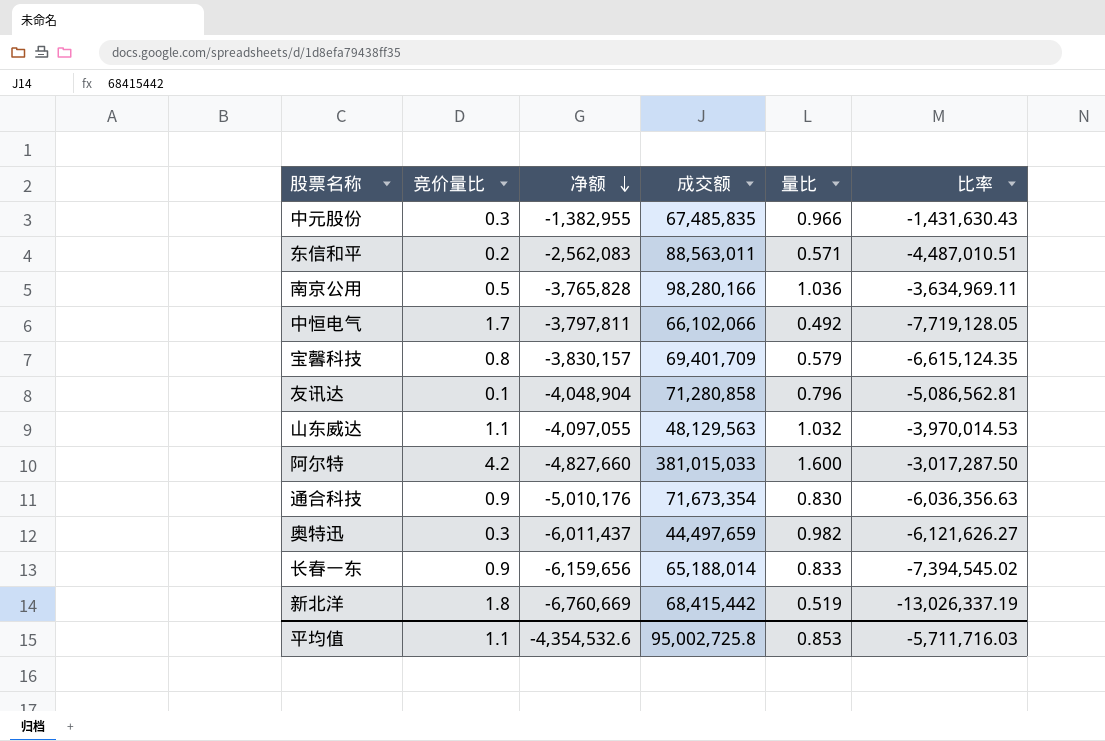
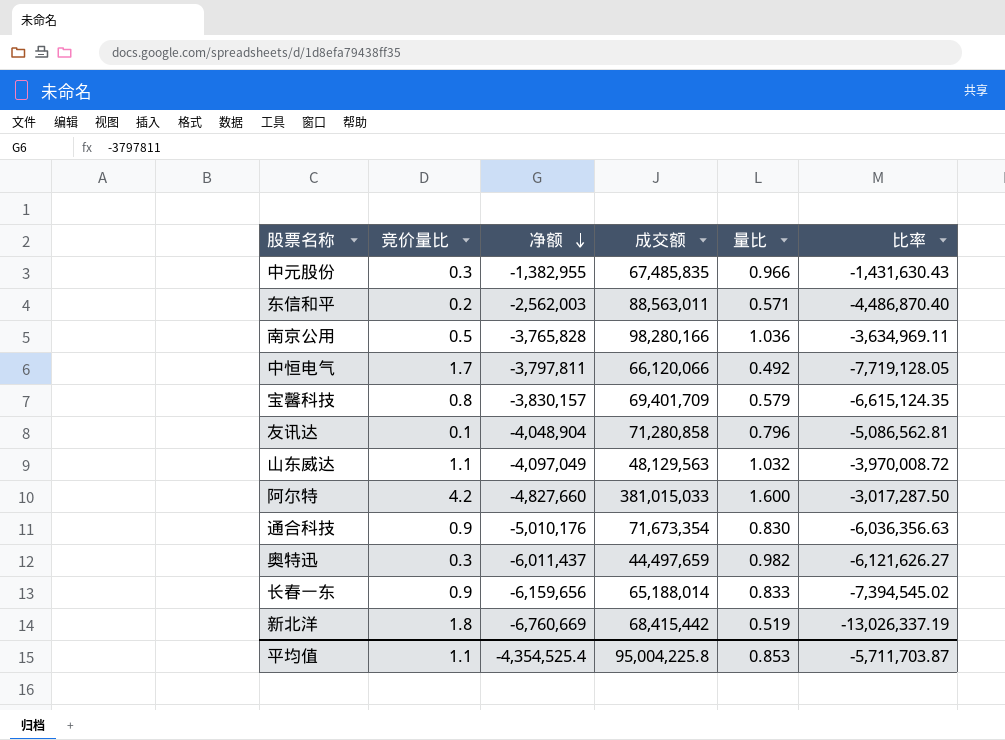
东信和平 | 净额: -2,562,083 -> -2,562,003
东信和平 | 比率: -4,487,010.51 -> -4,486,870.40
中恒电气 | 成交额: 66,102,066 -> 66,120,066
山东威达 | 净额: -4,097,055 -> -4,097,049
山东威达 | 比率: -3,970,014.53 -> -3,970,008.72
平均值 | 净额: -4,354,532.6 -> -4,354,525.4
平均值 | 成交额: 95,002,725.8 -> 95,004,225.8
平均值 | 比率: -5,711,716.03 -> -5,711,703.87

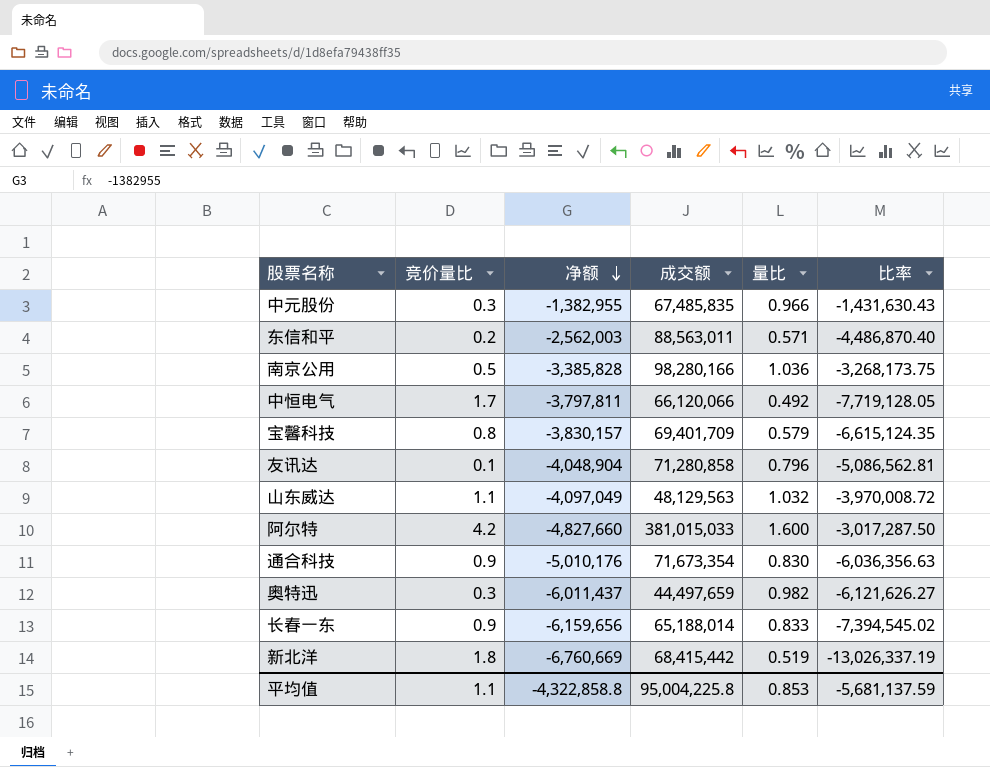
南京公用 | 净额: -3,765,828 -> -3,385,828
南京公用 | 比率: -3,634,969.11 -> -3,268,173.75
平均值 | 净额: -4,354,525.4 -> -4,322,858.8
平均值 | 比率: -5,711,703.87 -> -5,681,137.59

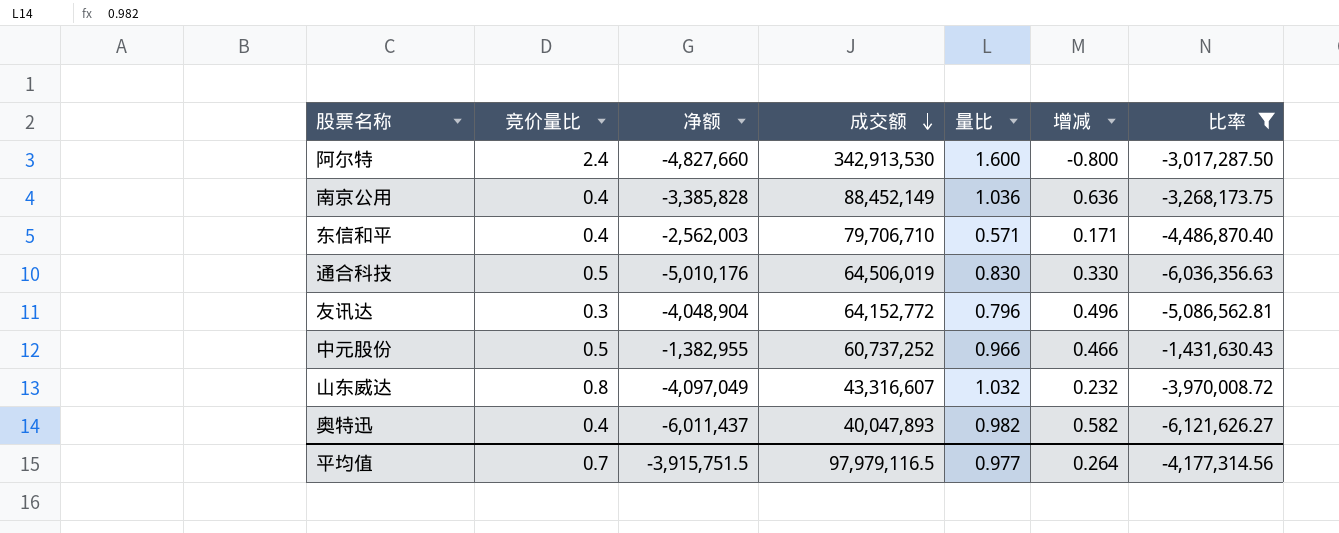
filter: none -> 比率 >= -6,121,626.27
row order: 净额 descending -> 成交额 descending
column 增减 | formula: none -> [量比] - [竞价量比]
阿尔特 | 竞价量比: 4.2 -> 2.4
阿尔特 | 成交额: 381,015,033 -> 342,913,530
南京公用 | 竞价量比: 0.5 -> 0.4
南京公用 | 成交额: 98,280,166 -> 88,452,149
东信和平 | 竞价量比: 0.2 -> 0.4
东信和平 | 成交额: 88,563,011 -> 79,706,710
通合科技 | 竞价量比: 0.9 -> 0.5
通合科技 | 成交额: 71,673,354 -> 64,506,019
友讯达 | 竞价量比: 0.1 -> 0.3
友讯达 | 成交额: 71,280,858 -> 64,152,772
中元股份 | 竞价量比: 0.3 -> 0.5
中元股份 | 成交额: 67,485,835 -> 60,737,252
山东威达 | 竞价量比: 1.1 -> 0.8
山东威达 | 成交额: 48,129,563 -> 43,316,607
奥特迅 | 竞价量比: 0.3 -> 0.4
奥特迅 | 成交额: 44,497,659 -> 40,047,893
平均值 | 竞价量比: 1.1 -> 0.7
平均值 | 净额: -4,322,858.8 -> -3,915,751.5
平均值 | 成交额: 95,004,225.8 -> 97,979,116.5
平均值 | 量比: 0.853 -> 0.977
平均值 | 比率: -5,681,137.59 -> -4,177,314.56

